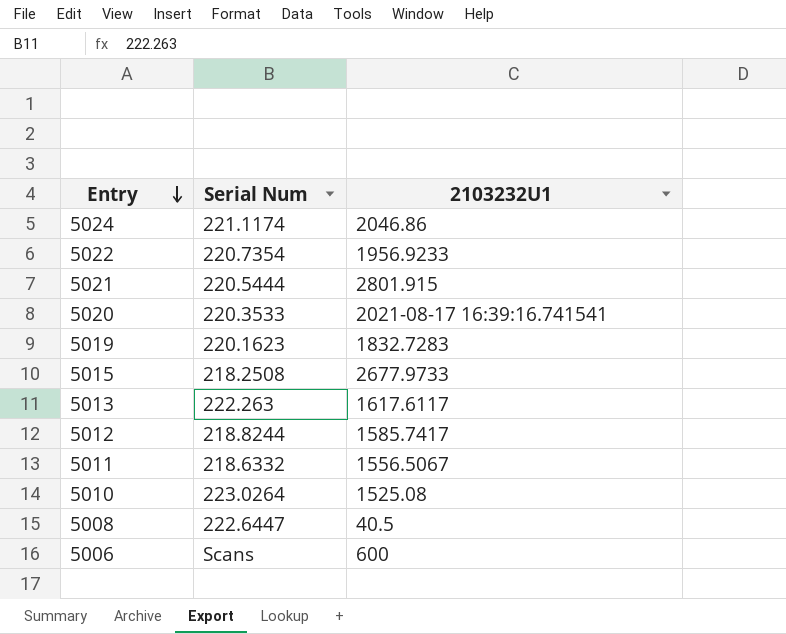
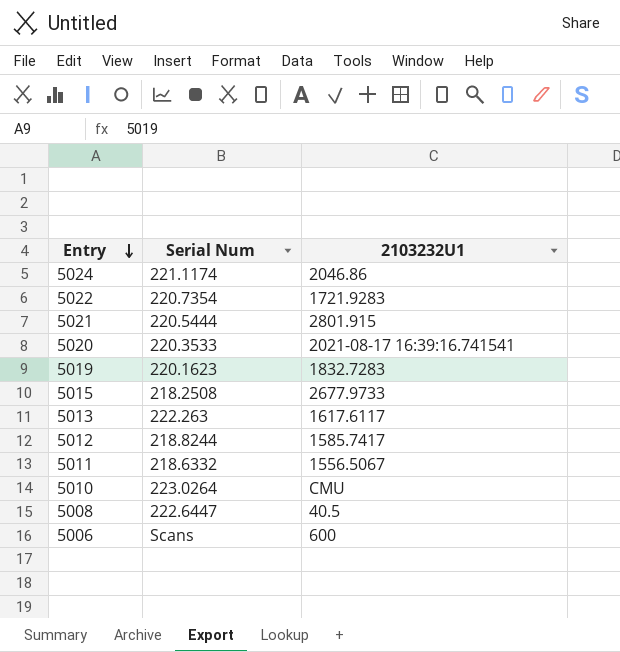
5022 | 2103232U1: 1956.9233 -> 1721.9283
5010 | 2103232U1: 1525.08 -> CMU

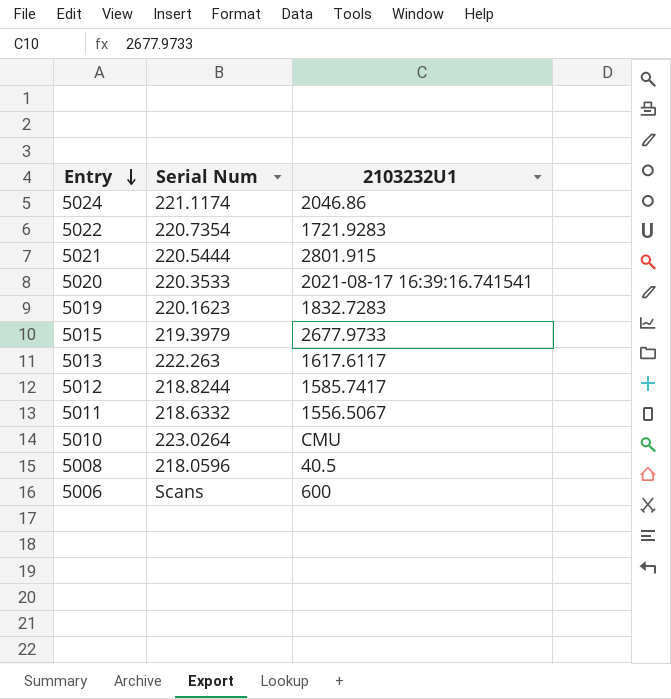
5015 | Serial Num: 218.2508 -> 219.3979
5008 | Serial Num: 222.6447 -> 218.0596

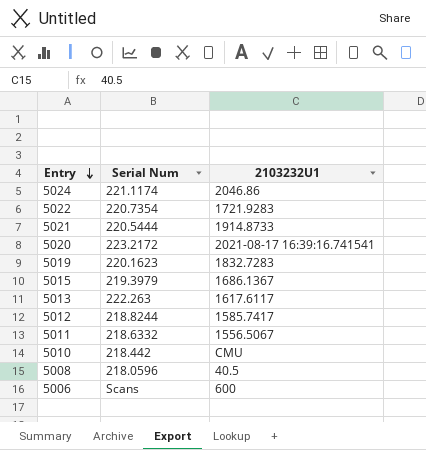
5021 | 2103232U1: 2801.915 -> 1914.8733
5020 | Serial Num: 220.3533 -> 223.2172
5015 | 2103232U1: 2677.9733 -> 1686.1367
5010 | Serial Num: 223.0264 -> 218.442

